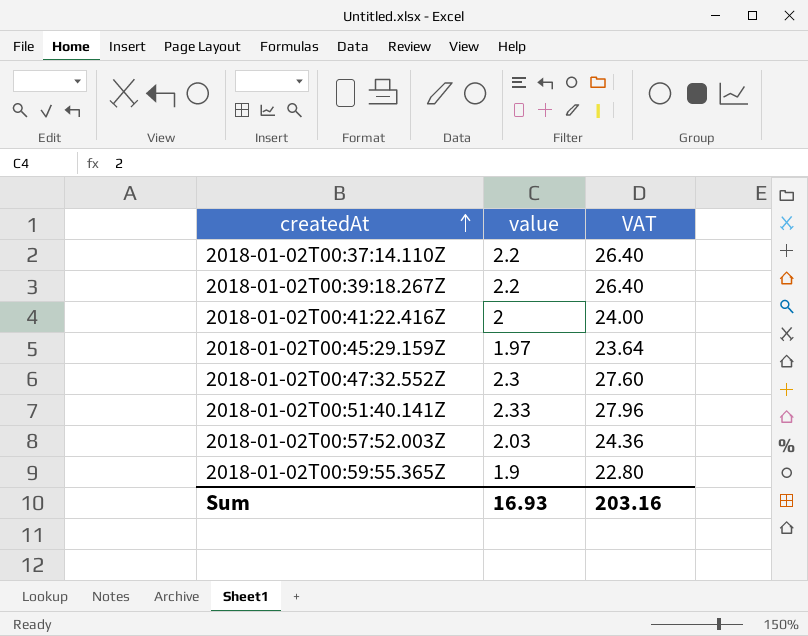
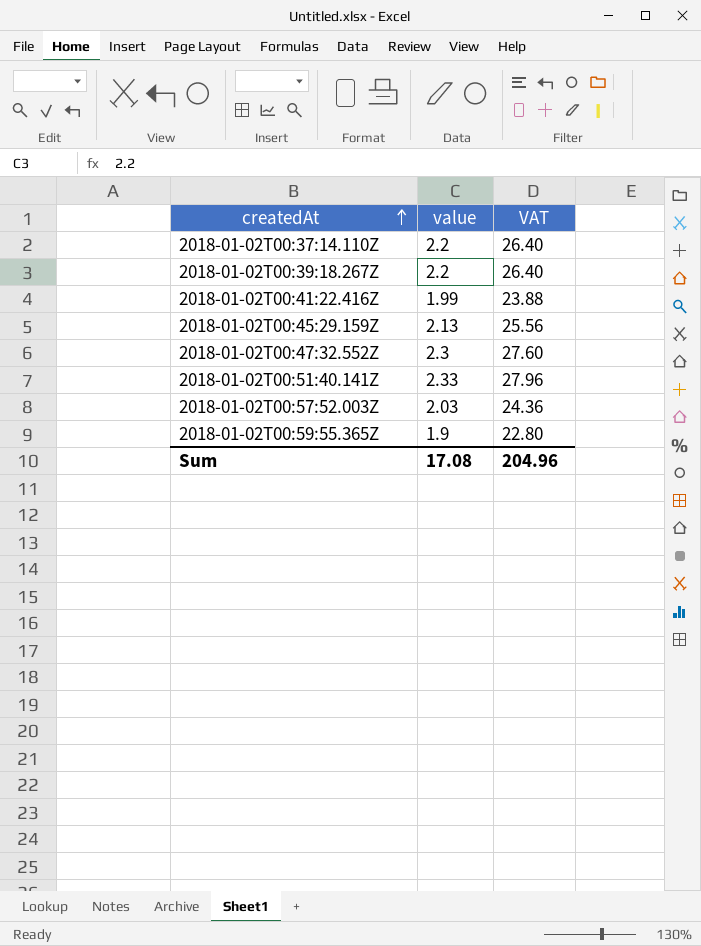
2018-01-02T00:41:22.416Z | value: 2 -> 1.99
2018-01-02T00:41:22.416Z | VAT: 24.00 -> 23.88
2018-01-02T00:45:29.159Z | value: 1.97 -> 2.13
2018-01-02T00:45:29.159Z | VAT: 23.64 -> 25.56
Sum | value: 16.93 -> 17.08
Sum | VAT: 203.16 -> 204.96

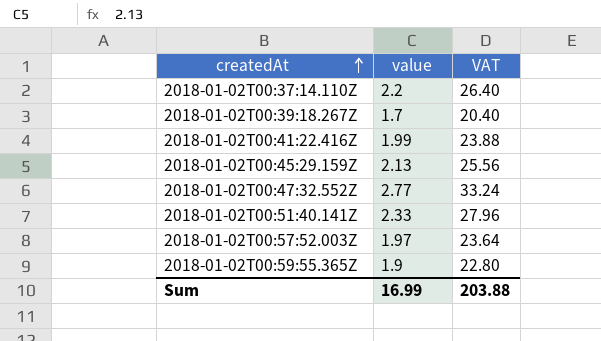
2018-01-02T00:39:18.267Z | value: 2.2 -> 1.7
2018-01-02T00:39:18.267Z | VAT: 26.40 -> 20.40
2018-01-02T00:47:32.552Z | value: 2.3 -> 2.77
2018-01-02T00:47:32.552Z | VAT: 27.60 -> 33.24
2018-01-02T00:57:52.003Z | value: 2.03 -> 1.97
2018-01-02T00:57:52.003Z | VAT: 24.36 -> 23.64
Sum | value: 17.08 -> 16.99
Sum | VAT: 204.96 -> 203.88

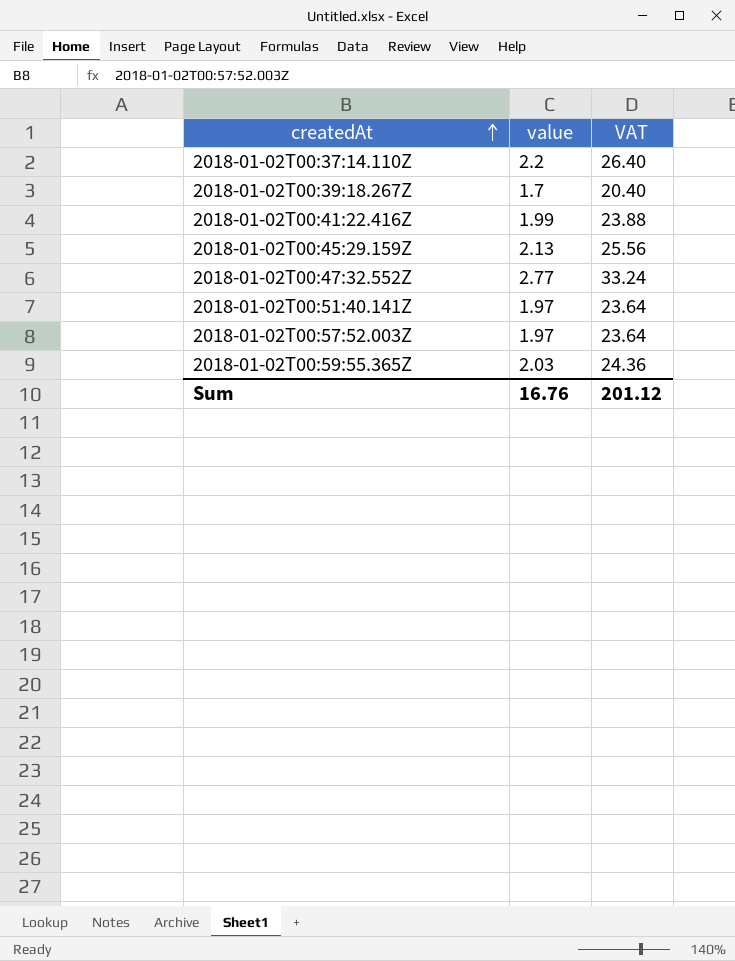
2018-01-02T00:51:40.141Z | value: 2.33 -> 1.97
2018-01-02T00:51:40.141Z | VAT: 27.96 -> 23.64
2018-01-02T00:59:55.365Z | value: 1.9 -> 2.03
2018-01-02T00:59:55.365Z | VAT: 22.80 -> 24.36
Sum | value: 16.99 -> 16.76
Sum | VAT: 203.88 -> 201.12

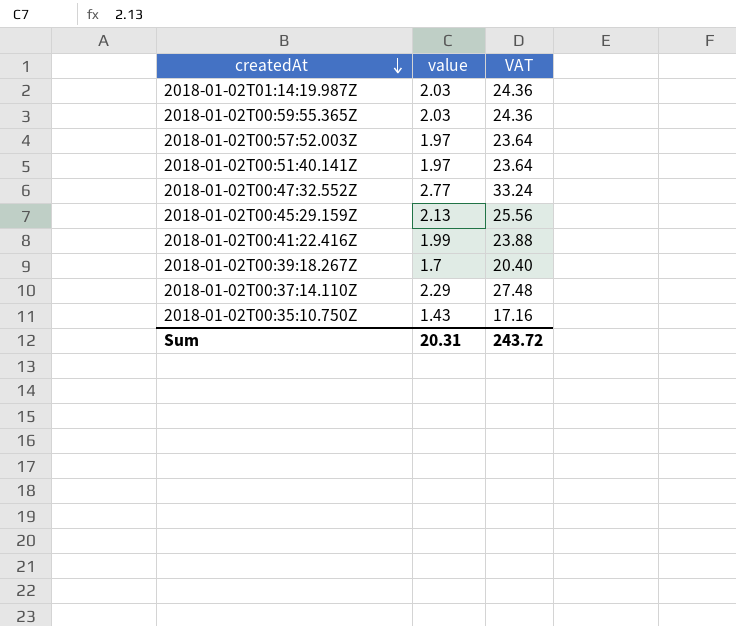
row order: createdAt ascending -> createdAt descending
row 2018-01-02T01:14:19.987Z: none -> 2.03 | 24.36
2018-01-02T00:37:14.110Z | value: 2.2 -> 2.29
2018-01-02T00:37:14.110Z | VAT: 26.40 -> 27.48
row 2018-01-02T00:35:10.750Z: none -> 1.43 | 17.16
Sum | value: 16.76 -> 20.31
Sum | VAT: 201.12 -> 243.72

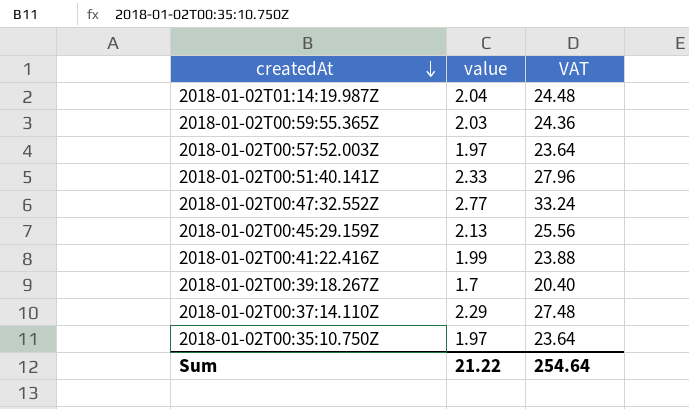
2018-01-02T01:14:19.987Z | value: 2.03 -> 2.04
2018-01-02T01:14:19.987Z | VAT: 24.36 -> 24.48
2018-01-02T00:51:40.141Z | value: 1.97 -> 2.33
2018-01-02T00:51:40.141Z | VAT: 23.64 -> 27.96
2018-01-02T00:35:10.750Z | value: 1.43 -> 1.97
2018-01-02T00:35:10.750Z | VAT: 17.16 -> 23.64
Sum | value: 20.31 -> 21.22
Sum | VAT: 243.72 -> 254.64

